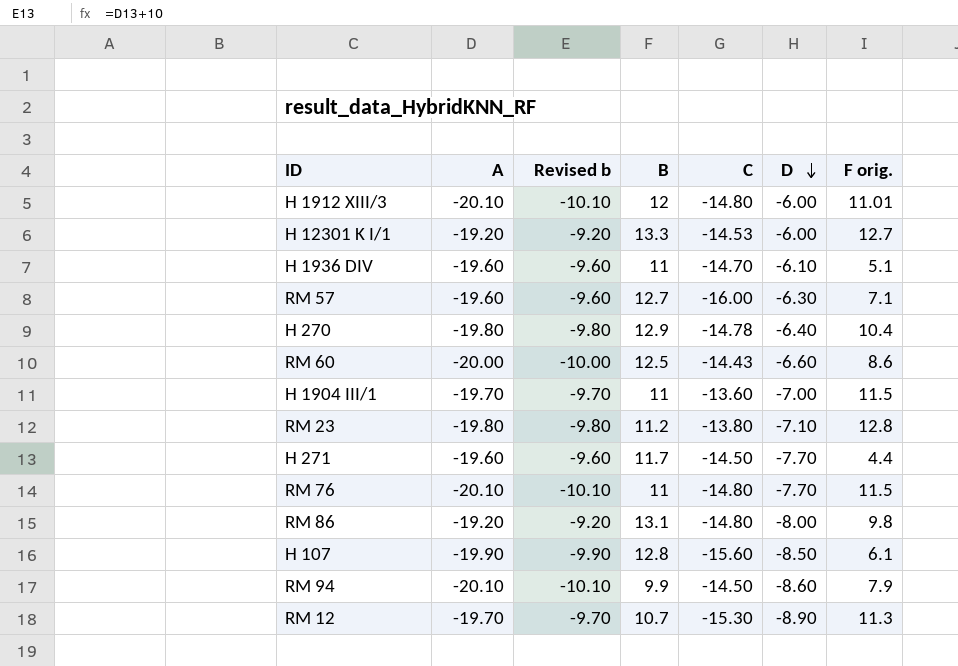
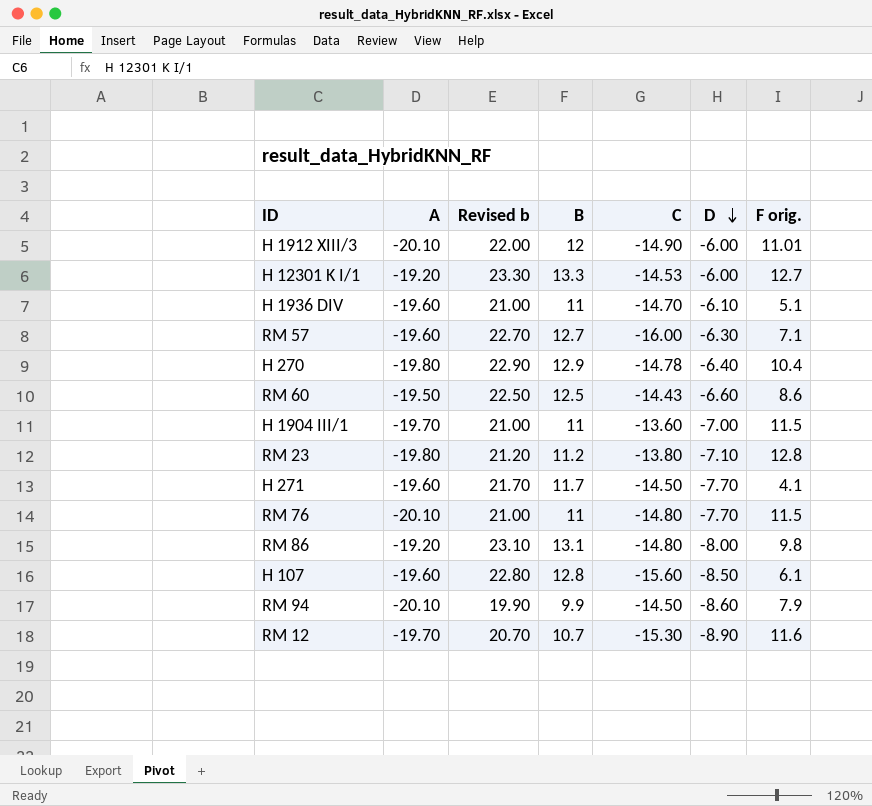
column Revised b | formula: [A] + 10 -> [B] + 10
H 1912 XIII/3 | C: -14.80 -> -14.90
RM 60 | A: -20.00 -> -19.50
H 271 | F orig.: 4.4 -> 4.1
H 107 | A: -19.90 -> -19.60
RM 12 | F orig.: 11.3 -> 11.6

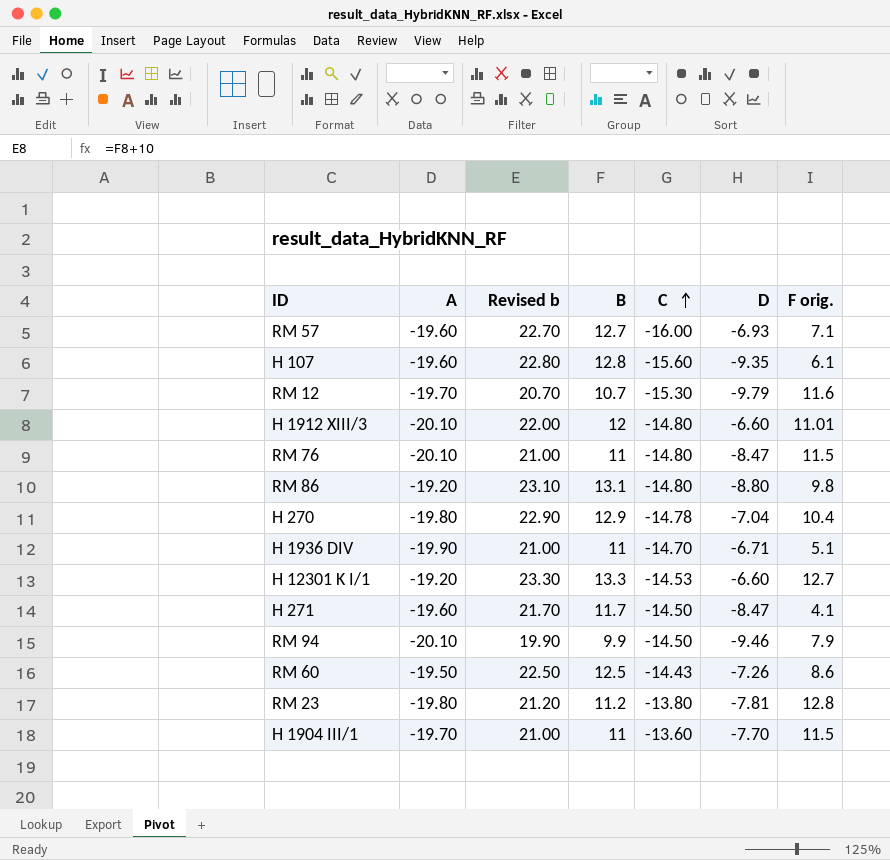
row order: D descending -> C ascending
RM 57 | D: -6.30 -> -6.93
H 107 | D: -8.50 -> -9.35
RM 12 | D: -8.90 -> -9.79
H 1912 XIII/3 | C: -14.90 -> -14.80
H 1912 XIII/3 | D: -6.00 -> -6.60
RM 76 | D: -7.70 -> -8.47
RM 86 | D: -8.00 -> -8.80
H 270 | D: -6.40 -> -7.04
H 1936 DIV | A: -19.60 -> -19.90
H 1936 DIV | D: -6.10 -> -6.71
H 12301 K I/1 | D: -6.00 -> -6.60
H 271 | D: -7.70 -> -8.47
RM 94 | D: -8.60 -> -9.46
RM 60 | D: -6.60 -> -7.26
RM 23 | D: -7.10 -> -7.81
H 1904 III/1 | D: -7.00 -> -7.70

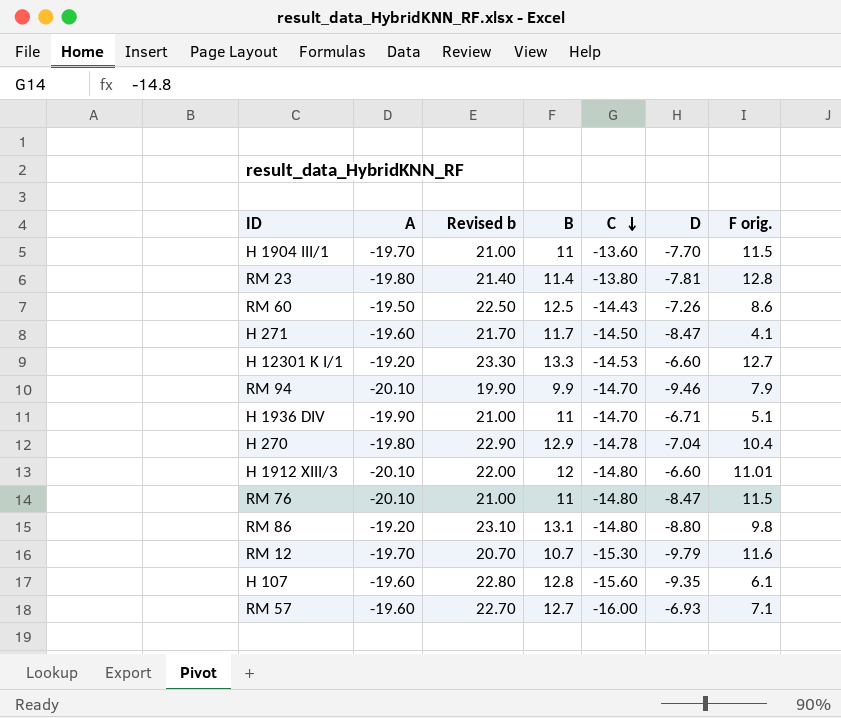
row order: C ascending -> C descending
RM 23 | Revised b: 21.20 -> 21.40
RM 23 | B: 11.2 -> 11.4
RM 94 | C: -14.50 -> -14.70

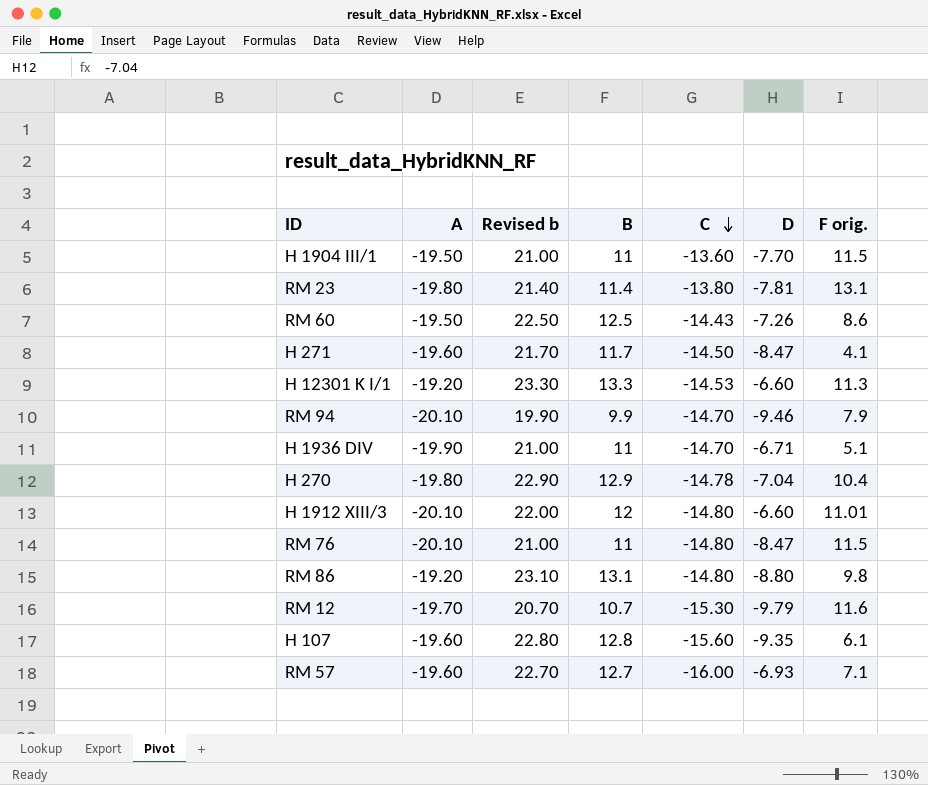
H 1904 III/1 | A: -19.70 -> -19.50
RM 23 | F orig.: 12.8 -> 13.1
H 12301 K I/1 | F orig.: 12.7 -> 11.3

